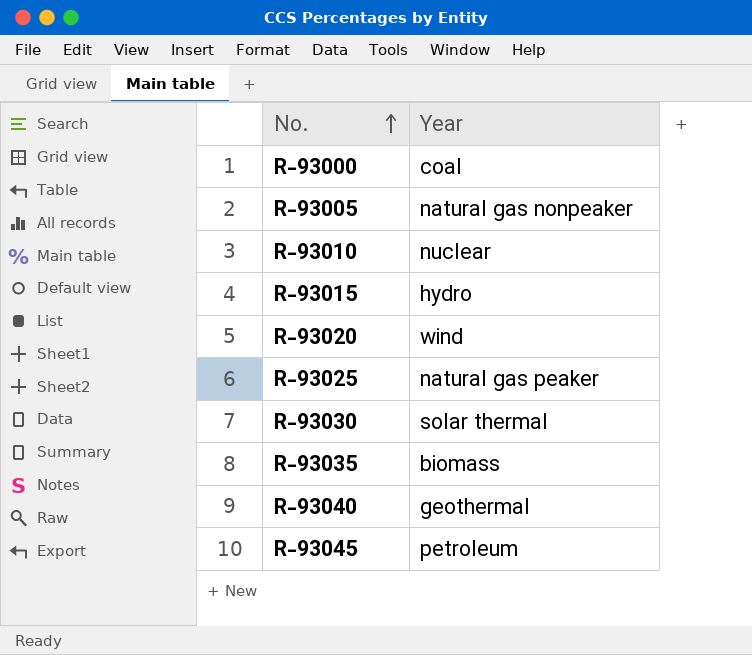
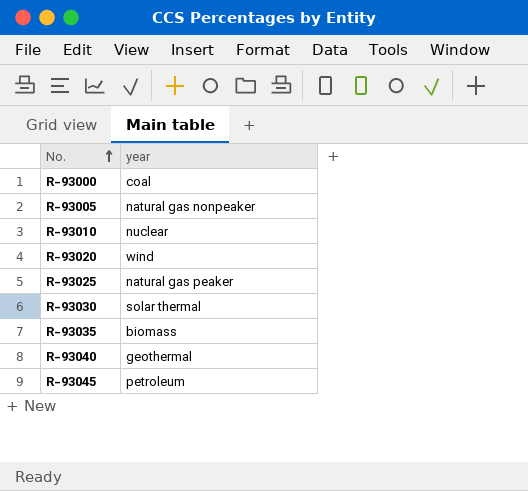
column name: Year -> year
row R-93015: hydro -> none

